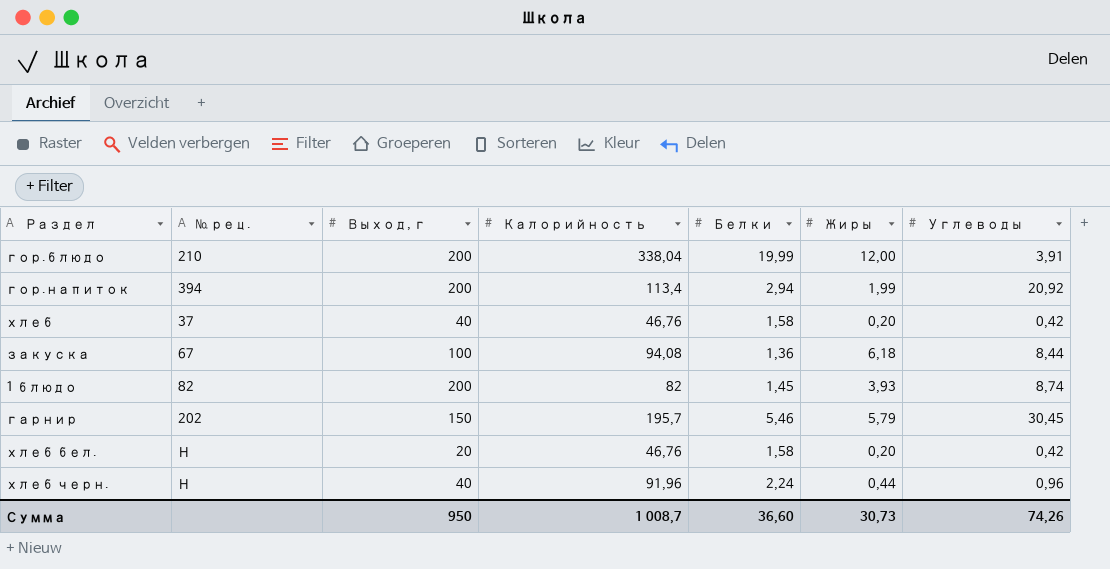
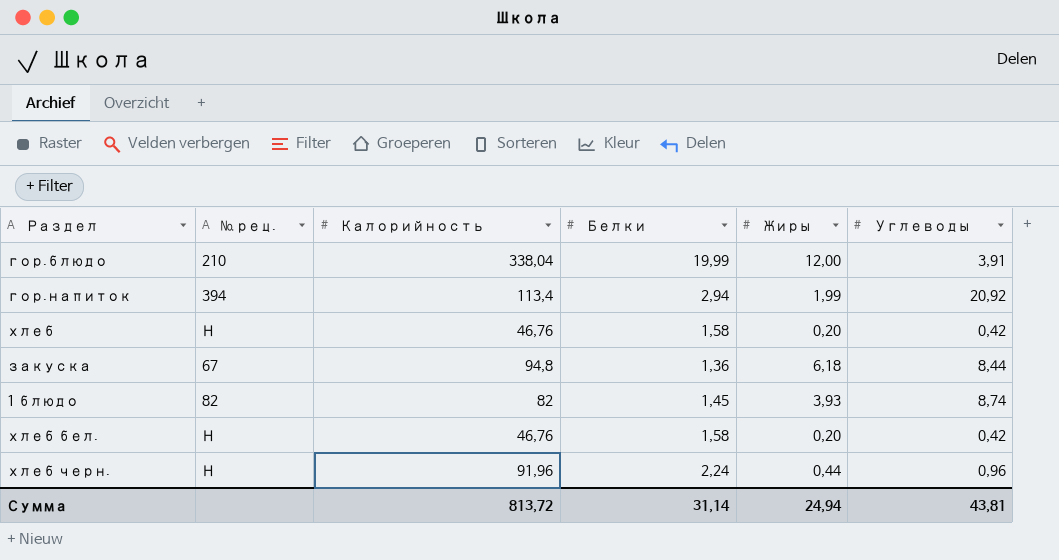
column Выход, г | position: 3 -> none
row гарнир: 202 | 150 | 195,7 | 5,46 | 5,79 | 30,45 -> none
хлеб | № рец.: 37 -> Н
закуска | Калорийность: 94,08 -> 94,8
Сумма | Калорийность: 1 008,7 -> 813,72
Сумма | Белки: 36,60 -> 31,14
Сумма | Жиры: 30,73 -> 24,94
Сумма | Углеводы: 74,26 -> 43,81

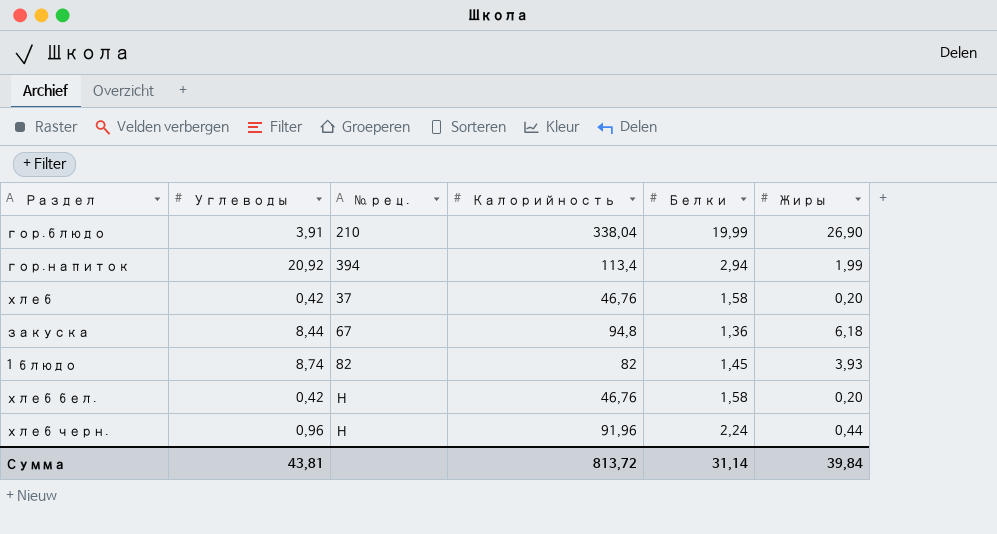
column Углеводы | position: 6 -> 2
гор.блюдо | Жиры: 12,00 -> 26,90
хлеб | № рец.: Н -> 37
Сумма | Жиры: 24,94 -> 39,84

